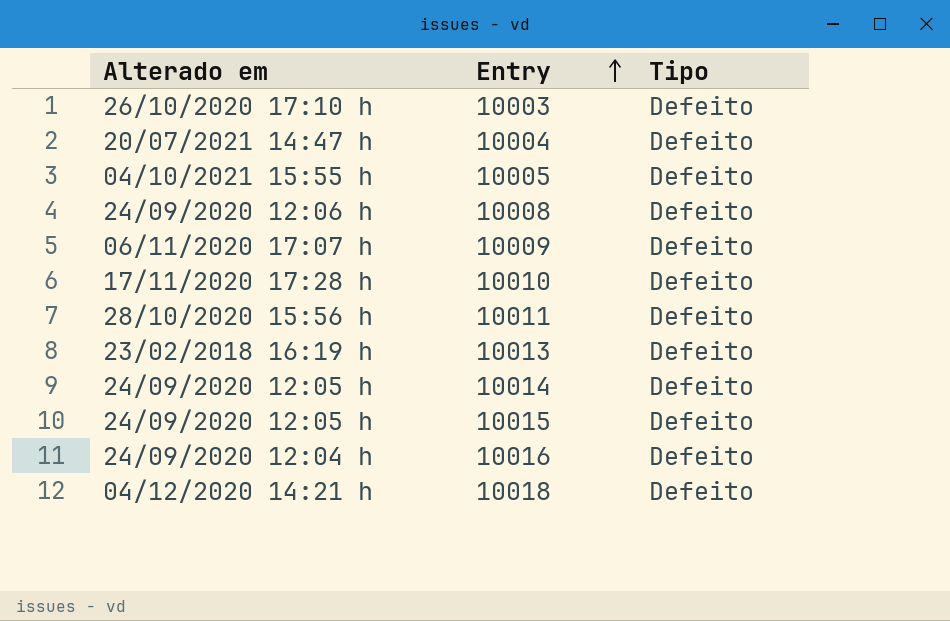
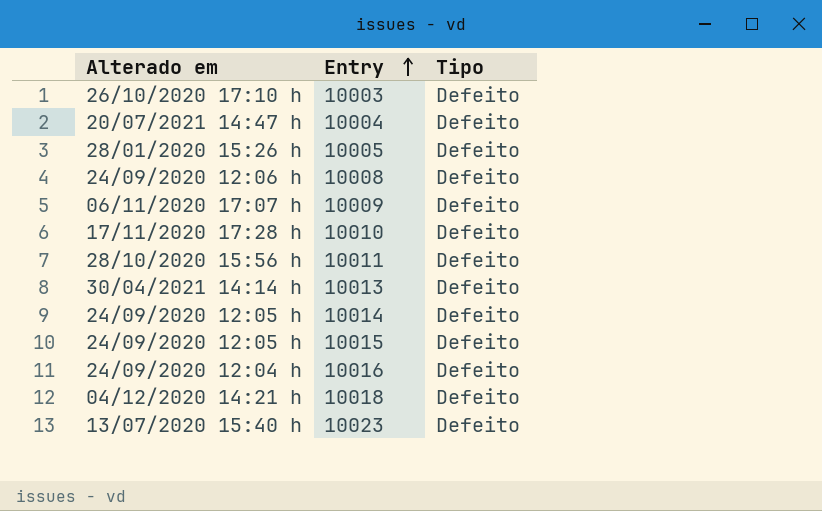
10005 | Alterado em: 04/10/2021 15:55 h -> 28/01/2020 15:26 h
10013 | Alterado em: 23/02/2018 16:19 h -> 30/04/2021 14:14 h
row 10023: none -> 13/07/2020 15:40 h | Defeito

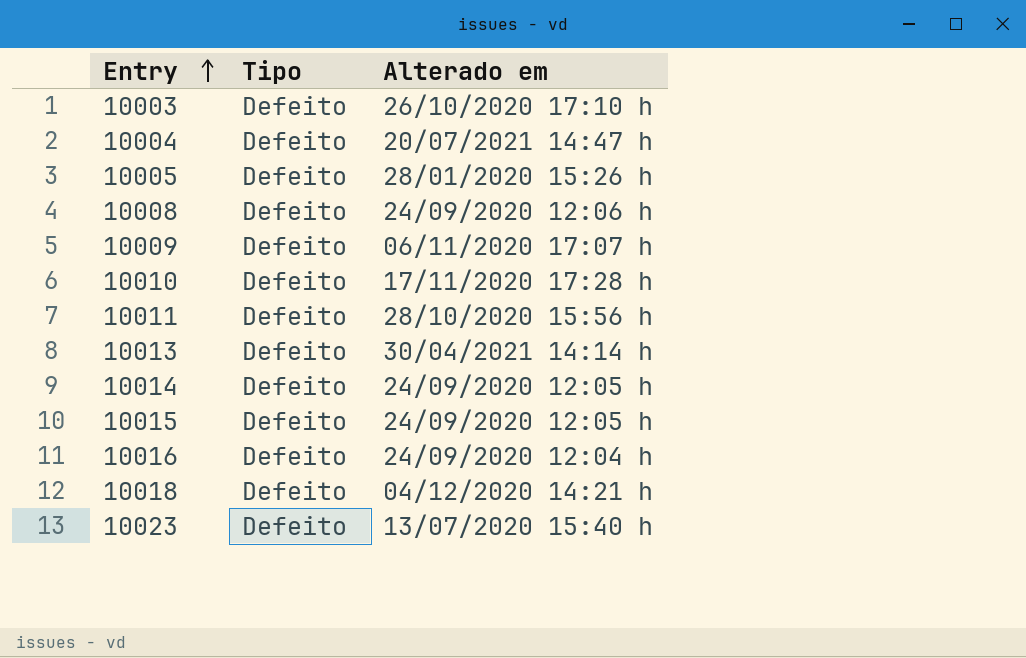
column Alterado em | position: 1 -> 3

